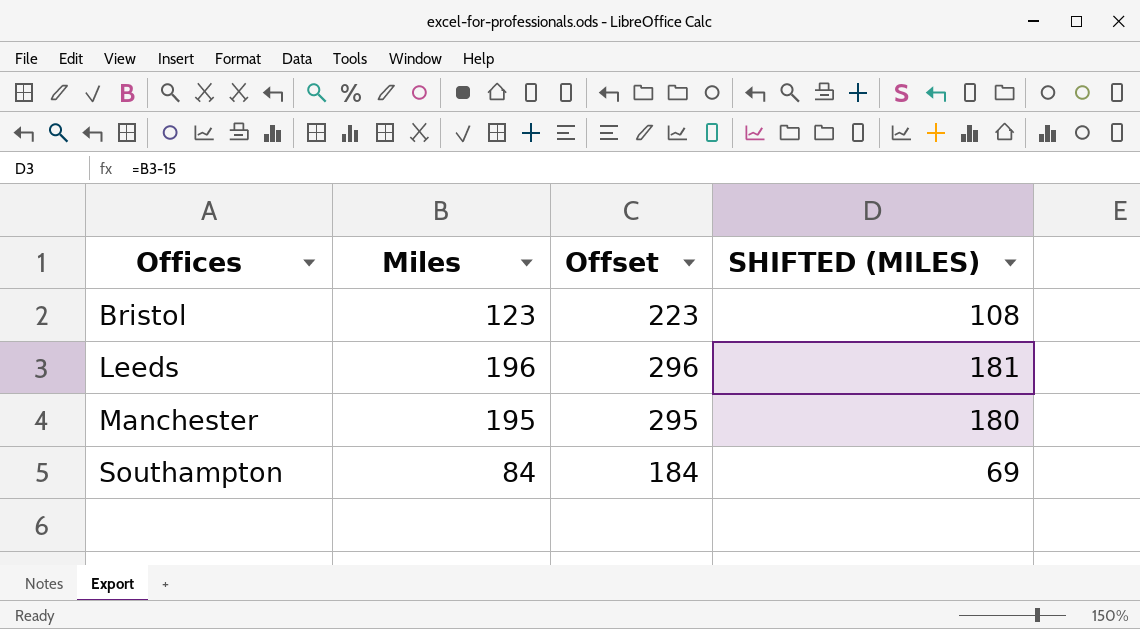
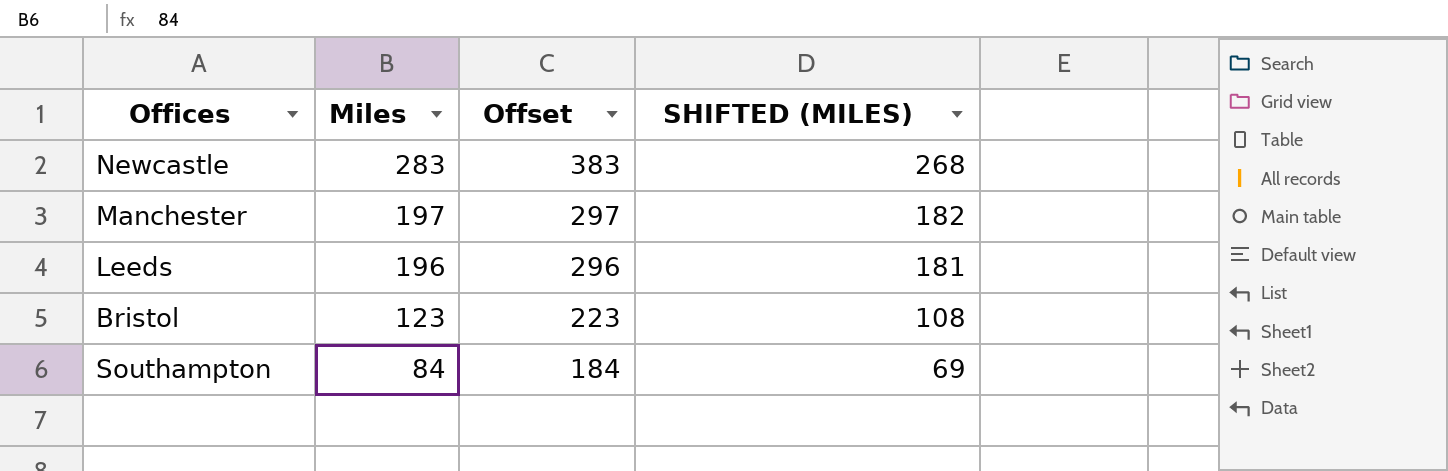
row order: Offices ascending -> Miles descending
row Newcastle: none -> 283 | 383 | 268
Manchester | Miles: 195 -> 197
Manchester | Offset: 295 -> 297
Manchester | SHIFTED (MILES): 180 -> 182

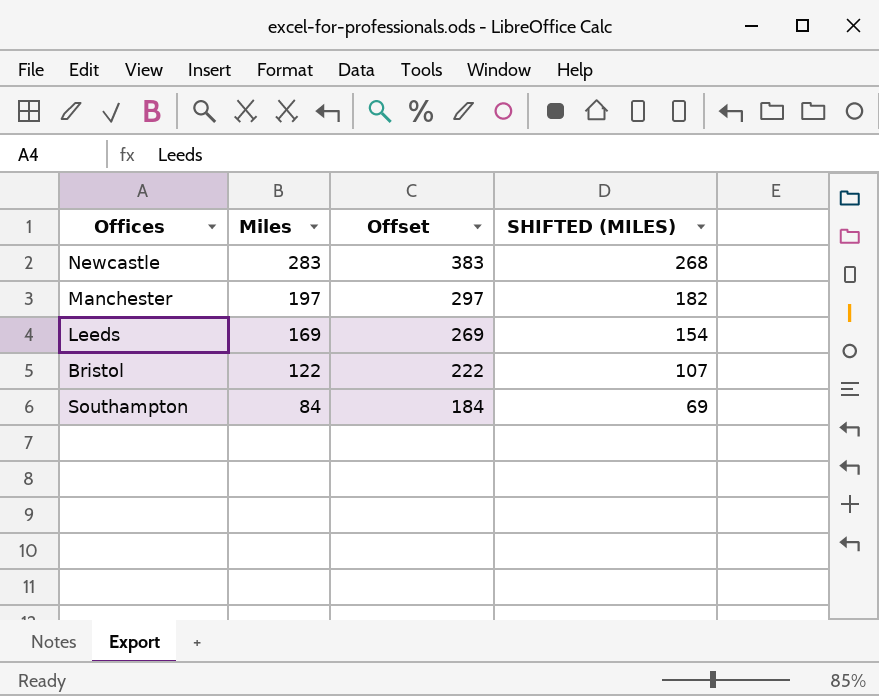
Leeds | Miles: 196 -> 169
Leeds | Offset: 296 -> 269
Leeds | SHIFTED (MILES): 181 -> 154
Bristol | Miles: 123 -> 122
Bristol | Offset: 223 -> 222
Bristol | SHIFTED (MILES): 108 -> 107

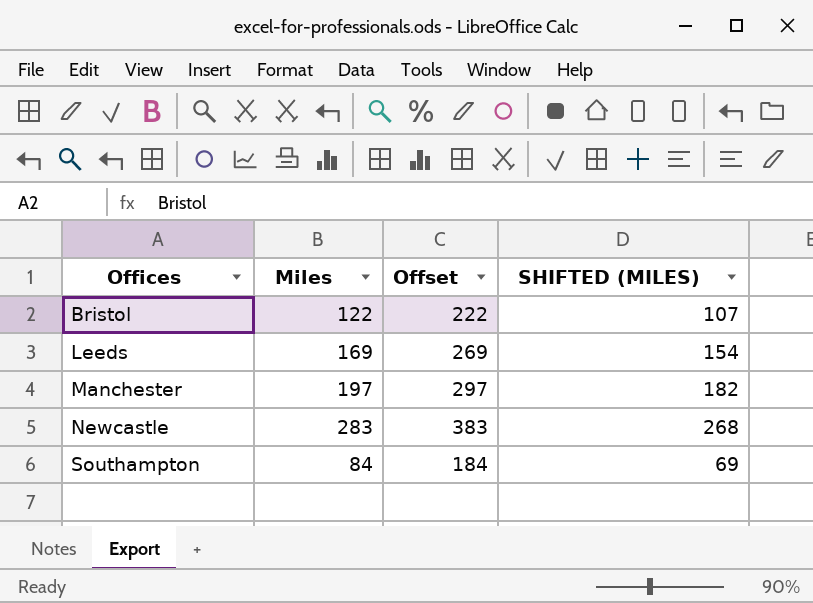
row order: Miles descending -> Offices ascending

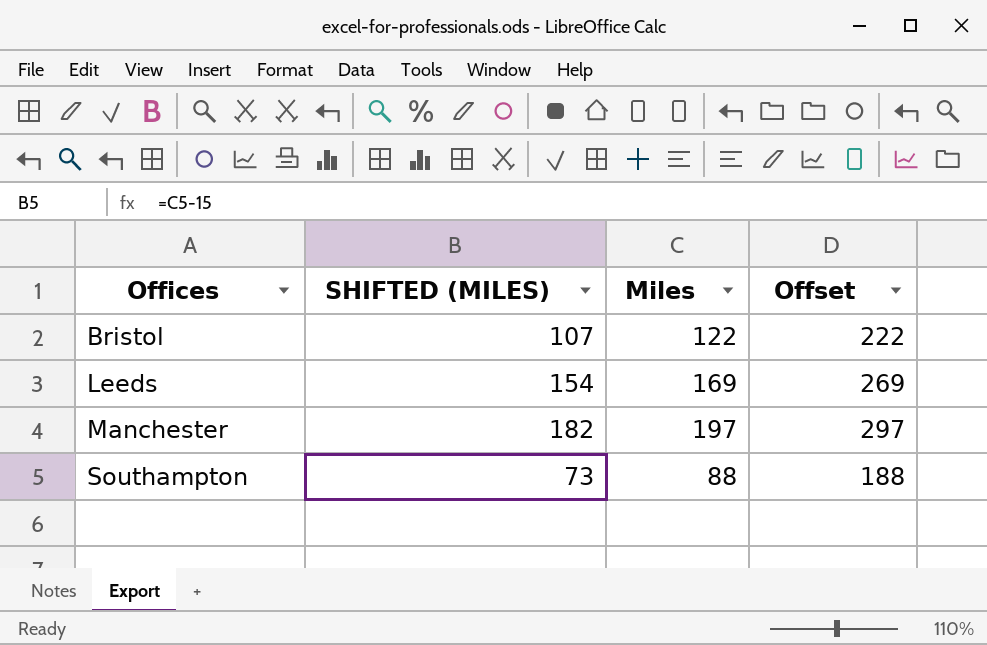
column SHIFTED (MILES) | position: 4 -> 2
row Newcastle: 283 | 383 | 268 -> none
Southampton | SHIFTED (MILES): 69 -> 73
Southampton | Miles: 84 -> 88
Southampton | Offset: 184 -> 188

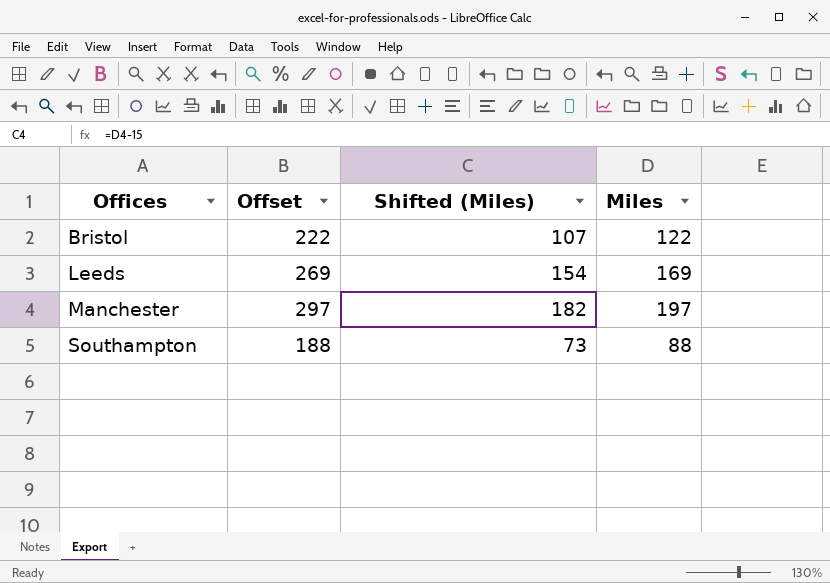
column Offset | position: 4 -> 2
column name: SHIFTED (MILES) -> Shifted (Miles)

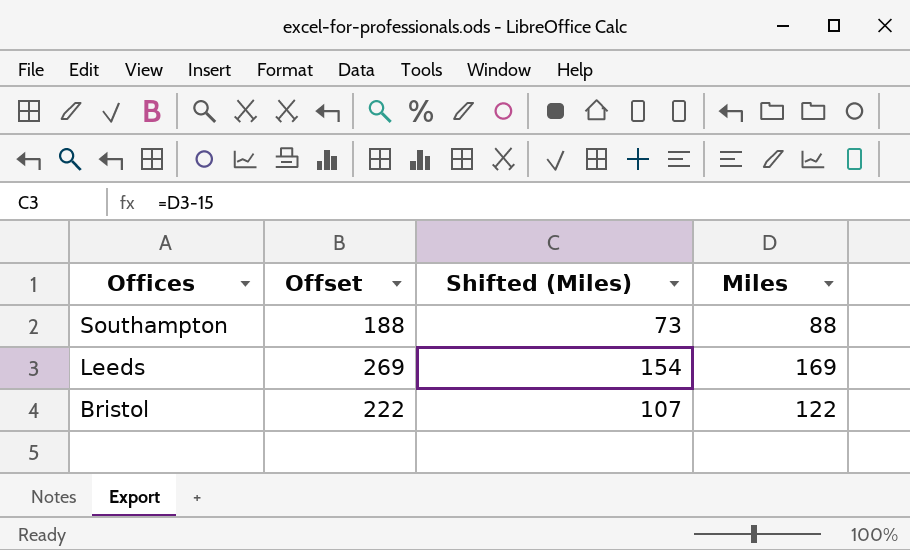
row order: Offices ascending -> Offices descending
row Manchester: 297 | 182 | 197 -> none

